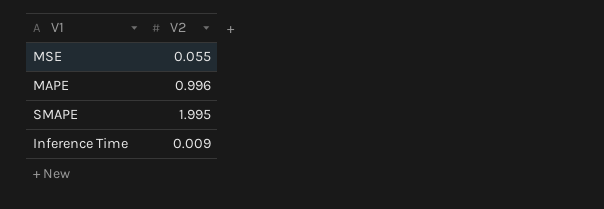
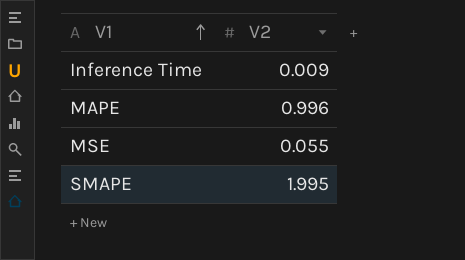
row order: none -> V1 ascending

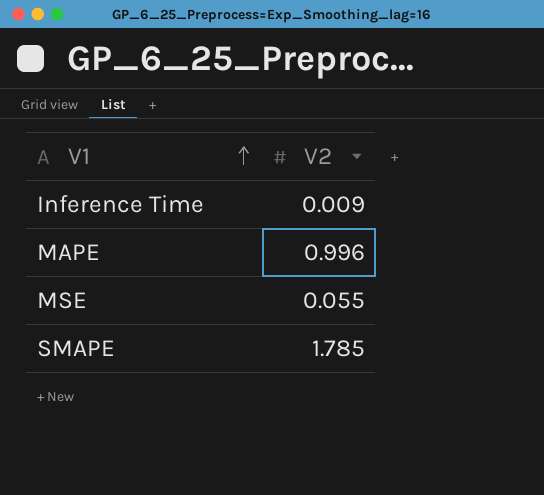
SMAPE | V2: 1.995 -> 1.785

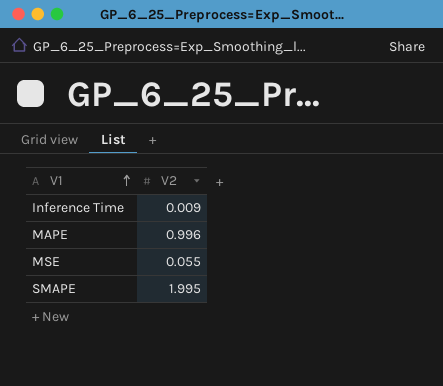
SMAPE | V2: 1.785 -> 1.995

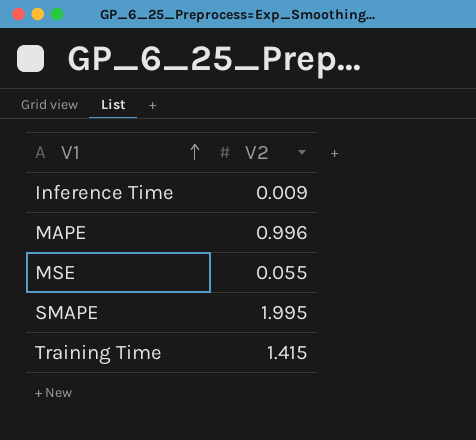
row Training Time: none -> 1.415

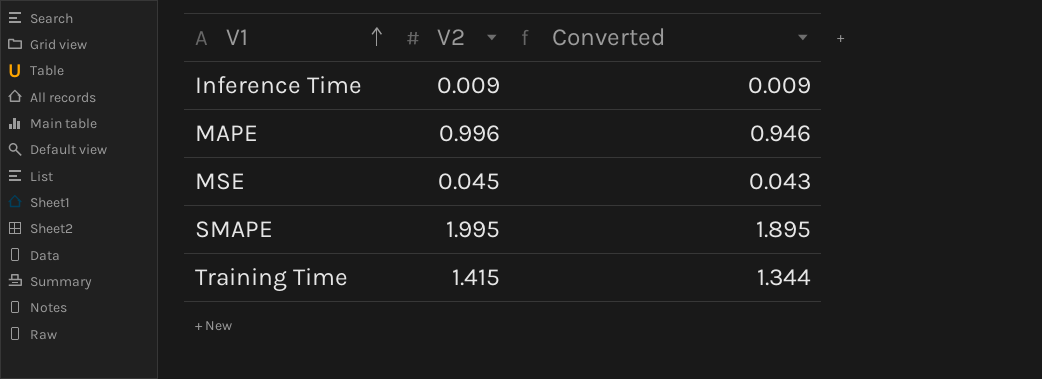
column Converted | formula: none -> [V2] * 0.95
MSE | V2: 0.055 -> 0.045

